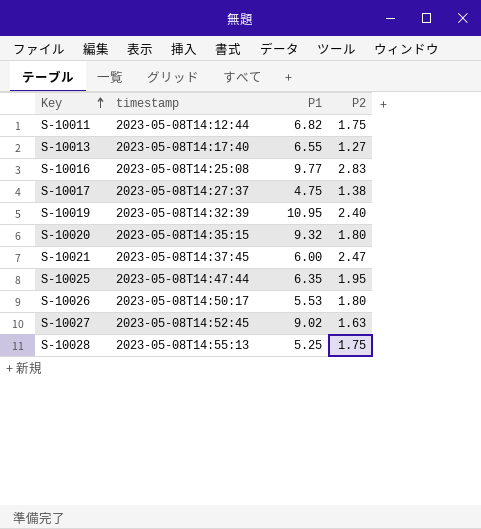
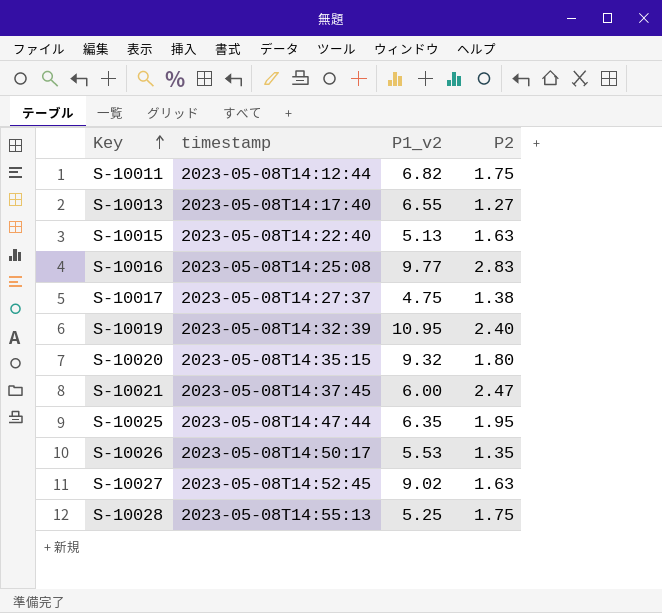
column name: P1 -> P1_v2
row S-10015: none -> 2023-05-08T14:22:40 | 5.13 | 1.63
S-10026 | P2: 1.80 -> 1.35

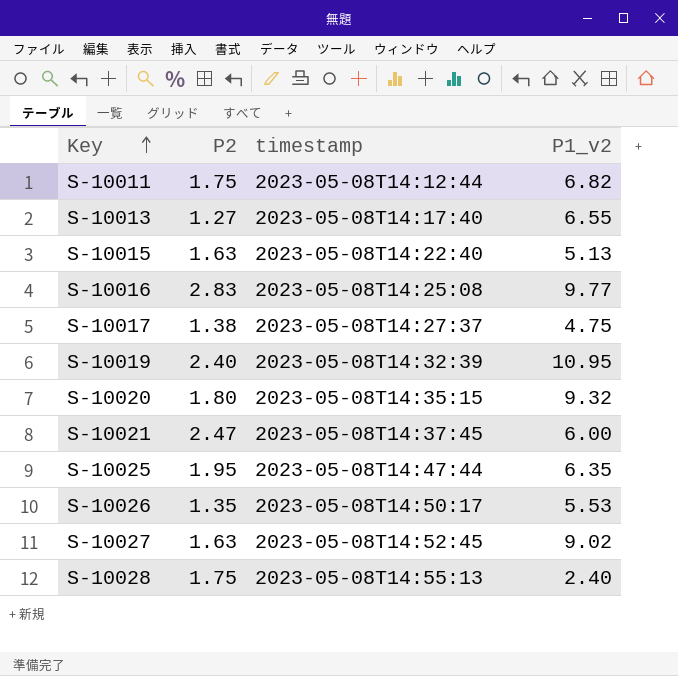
column P2 | position: 4 -> 2
S-10028 | P1_v2: 5.25 -> 2.40

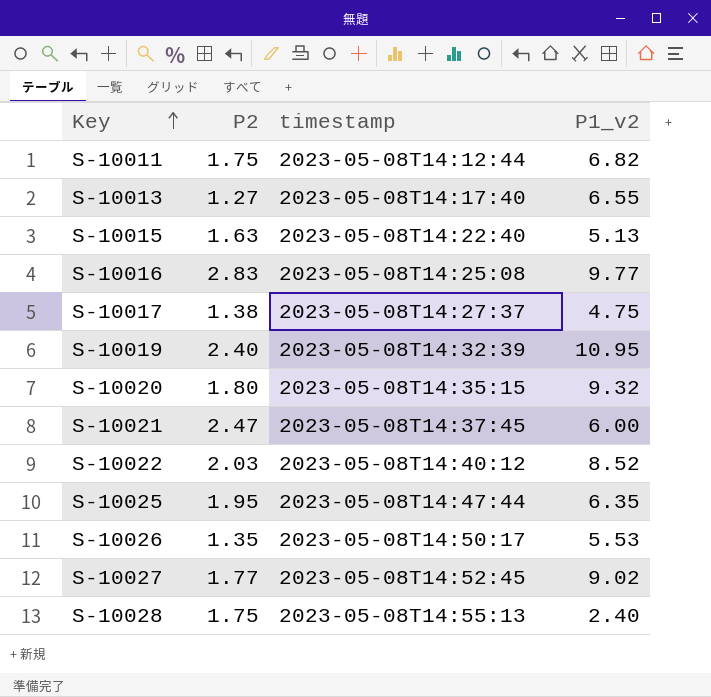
row S-10022: none -> 2.03 | 2023-05-08T14:40:12 | 8.52
S-10027 | P2: 1.63 -> 1.77

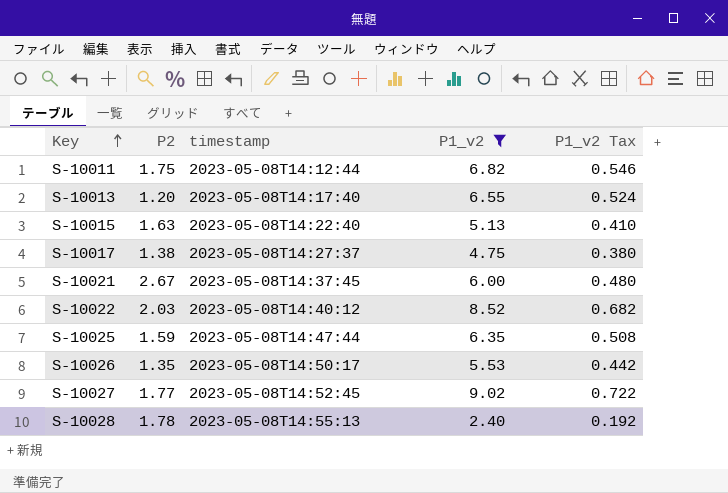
filter: none -> P1_v2 <= 9.02
column P1_v2 Tax | formula: none -> [P1_v2] * 0.08
S-10013 | P2: 1.27 -> 1.20
S-10021 | P2: 2.47 -> 2.67
S-10025 | P2: 1.95 -> 1.59
S-10028 | P2: 1.75 -> 1.78

